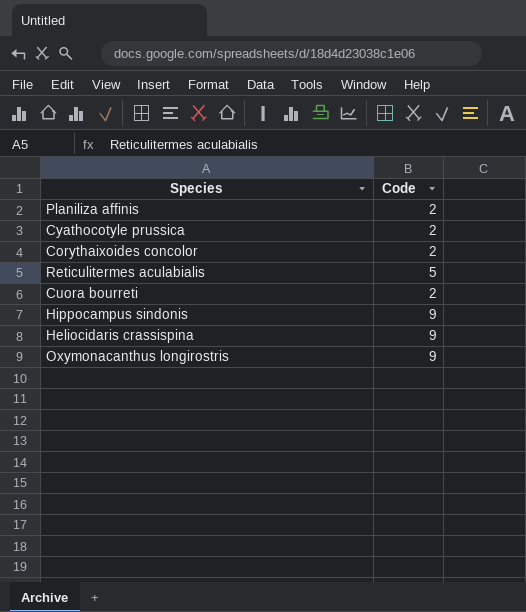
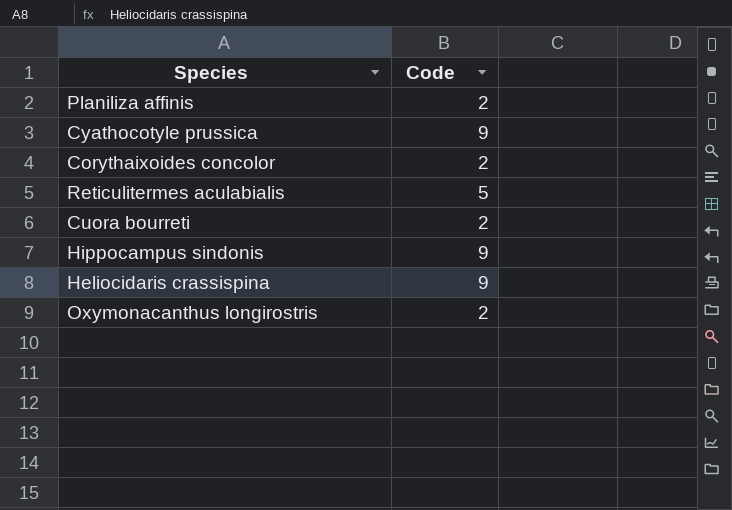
Cyathocotyle prussica | Code: 2 -> 9
Oxymonacanthus longirostris | Code: 9 -> 2

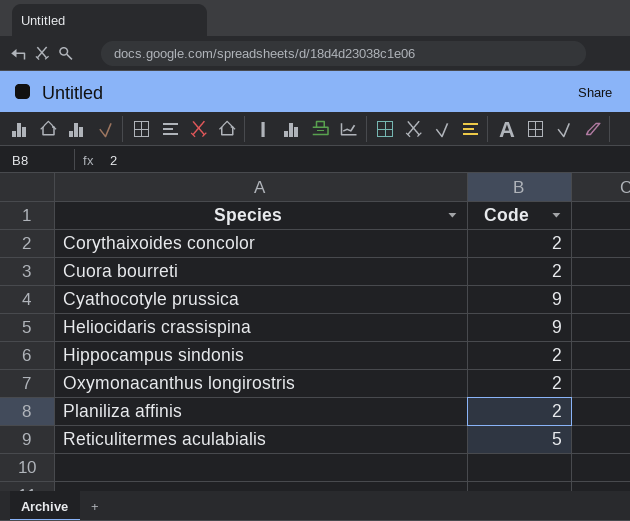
row order: none -> Species ascending
Hippocampus sindonis | Code: 9 -> 2

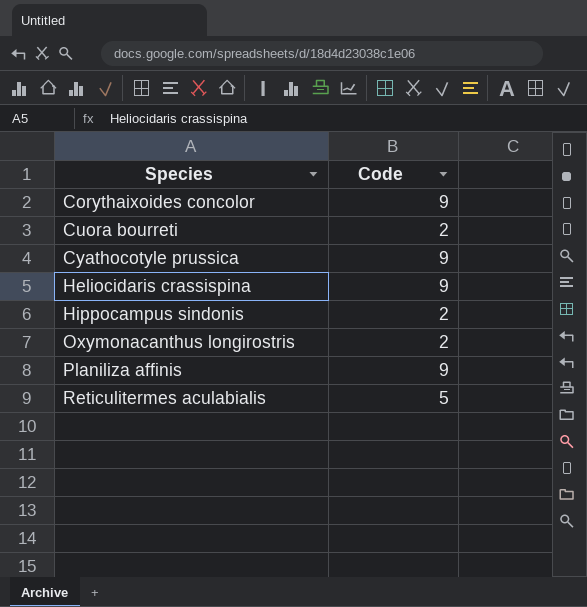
Corythaixoides concolor | Code: 2 -> 9
Planiliza affinis | Code: 2 -> 9

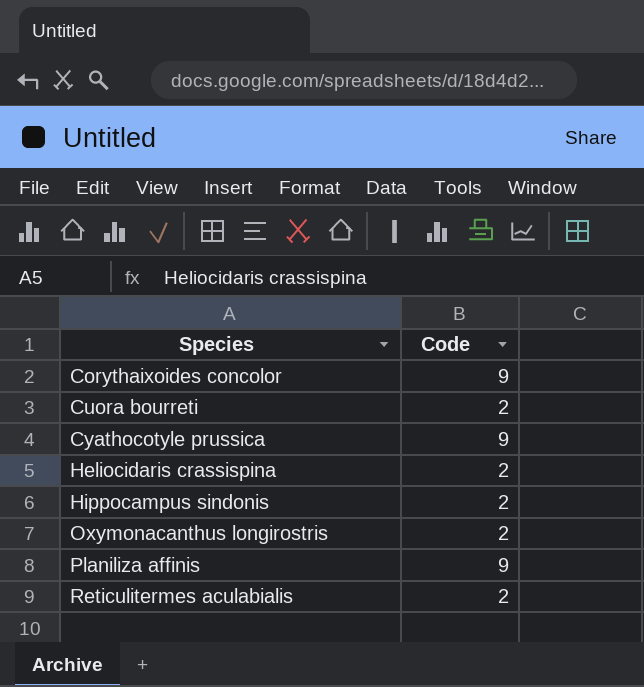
Heliocidaris crassispina | Code: 9 -> 2
Reticulitermes aculabialis | Code: 5 -> 2

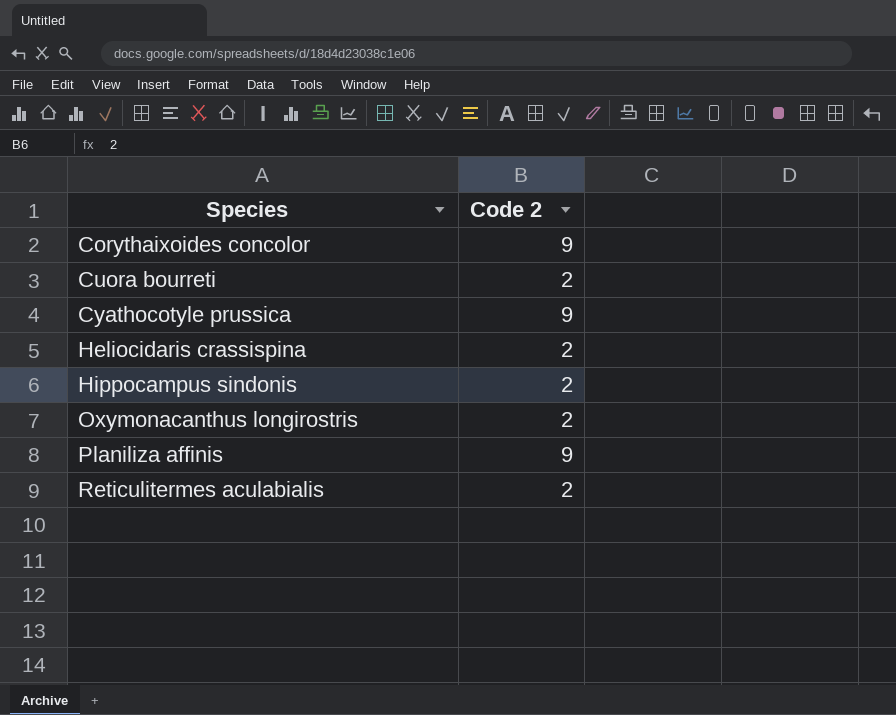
column name: Code -> Code 2

